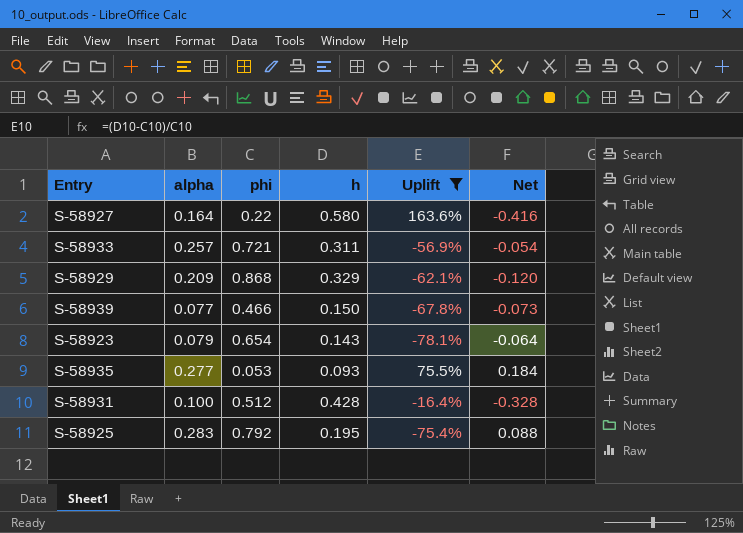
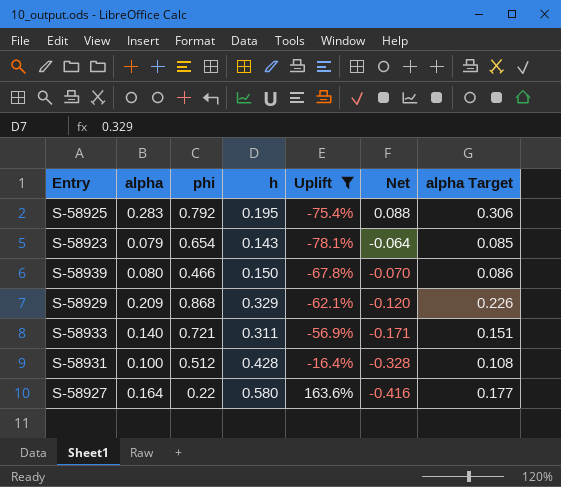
row order: none -> Net descending
column alpha Target | formula: none -> [alpha] * 1.08
row S-58935: 0.277 | 0.053 | 0.093 | 75.5% | 0.184 -> none
S-58939 | alpha: 0.077 -> 0.080
S-58939 | Net: -0.073 -> -0.070
S-58933 | alpha: 0.257 -> 0.140
S-58933 | Net: -0.054 -> -0.171

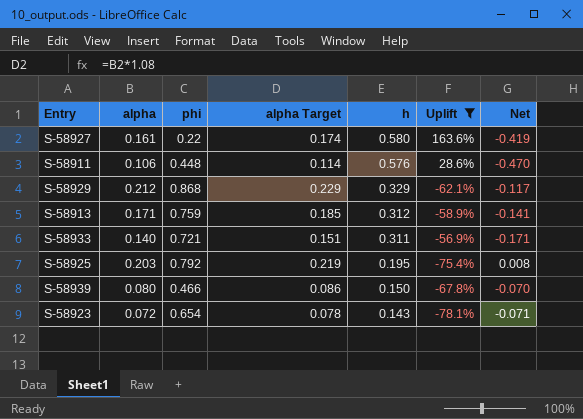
row order: Net descending -> h descending
column alpha Target | position: 7 -> 4
row S-58931: 0.100 | 0.512 | 0.428 | -16.4% | -0.328 | 0.108 -> none
S-58927 | alpha: 0.164 -> 0.161
S-58927 | alpha Target: 0.177 -> 0.174
S-58927 | Net: -0.416 -> -0.419
row S-58911: none -> 0.106 | 0.448 | 0.114 | 0.576 | 28.6% | -0.470
S-58929 | alpha: 0.209 -> 0.212
S-58929 | alpha Target: 0.226 -> 0.229
S-58929 | Net: -0.120 -> -0.117
row S-58913: none -> 0.171 | 0.759 | 0.185 | 0.312 | -58.9% | -0.141
S-58925 | alpha: 0.283 -> 0.203
S-58925 | alpha Target: 0.306 -> 0.219
S-58925 | Net: 0.088 -> 0.008
S-58923 | alpha: 0.079 -> 0.072
S-58923 | alpha Target: 0.085 -> 0.078
S-58923 | Net: -0.064 -> -0.071

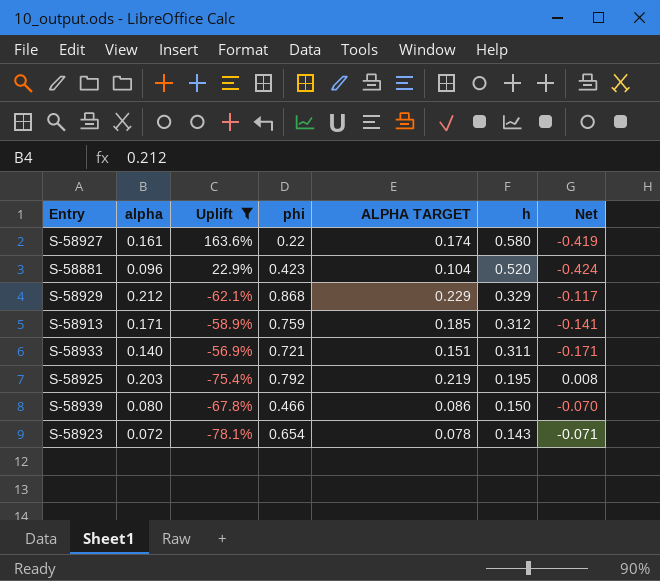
column Uplift | position: 6 -> 3
column name: alpha Target -> ALPHA TARGET
row S-58911: 0.106 | 0.448 | 0.114 | 0.576 | 28.6% | -0.470 -> none
row S-58881: none -> 0.096 | 22.9% | 0.423 | 0.104 | 0.520 | -0.424

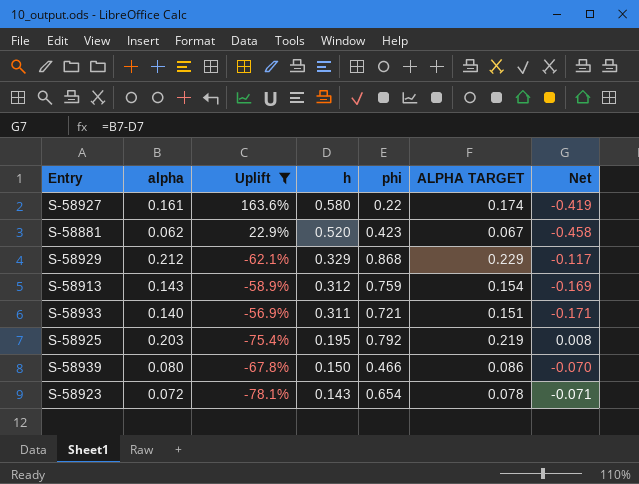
column h | position: 6 -> 4
S-58881 | alpha: 0.096 -> 0.062
S-58881 | ALPHA TARGET: 0.104 -> 0.067
S-58881 | Net: -0.424 -> -0.458
S-58913 | alpha: 0.171 -> 0.143
S-58913 | ALPHA TARGET: 0.185 -> 0.154
S-58913 | Net: -0.141 -> -0.169

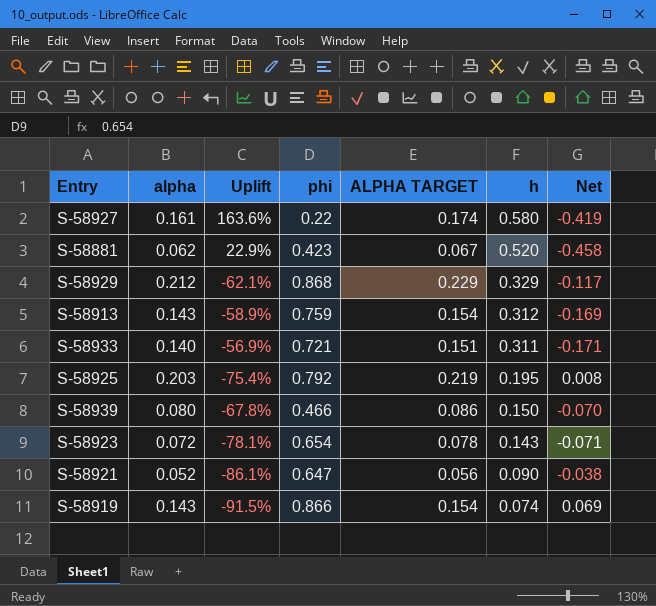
filter: Uplift >= -78.1% -> none
column h | position: 4 -> 6

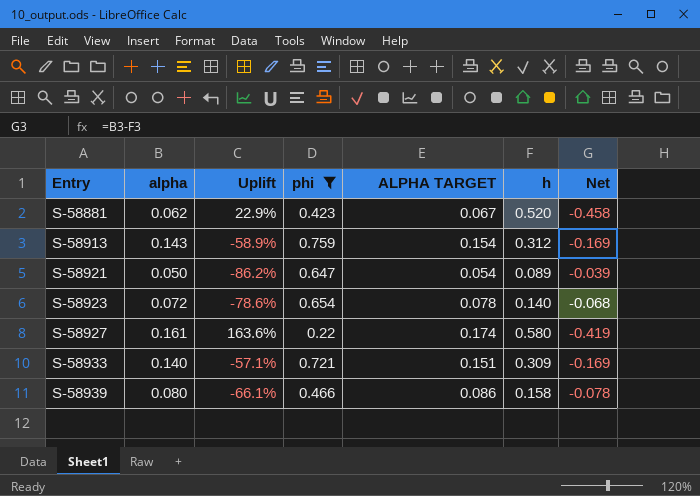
filter: none -> phi <= 0.759
row order: h descending -> Entry ascending
S-58921 | alpha: 0.052 -> 0.050
S-58921 | Uplift: -86.1% -> -86.2%
S-58921 | ALPHA TARGET: 0.056 -> 0.054
S-58921 | h: 0.090 -> 0.089
S-58921 | Net: -0.038 -> -0.039
S-58923 | Uplift: -78.1% -> -78.6%
S-58923 | h: 0.143 -> 0.140
S-58923 | Net: -0.071 -> -0.068
S-58933 | Uplift: -56.9% -> -57.1%
S-58933 | h: 0.311 -> 0.309
S-58933 | Net: -0.171 -> -0.169
S-58939 | Uplift: -67.8% -> -66.1%
S-58939 | h: 0.150 -> 0.158
S-58939 | Net: -0.070 -> -0.078

